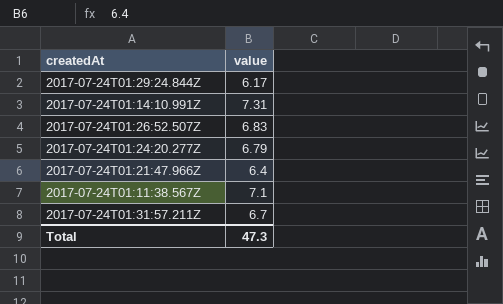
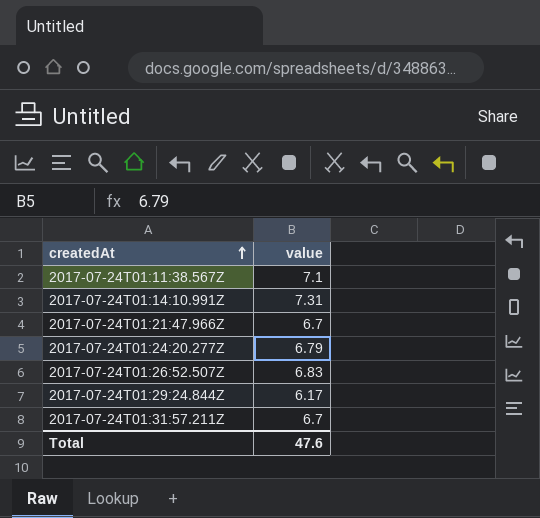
row order: none -> createdAt ascending
2017-07-24T01:21:47.966Z | value: 6.4 -> 6.7
Total | value: 47.3 -> 47.6

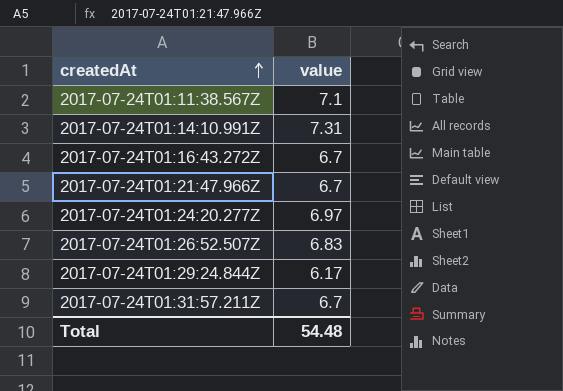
row 2017-07-24T01:16:43.272Z: none -> 6.7
2017-07-24T01:24:20.277Z | value: 6.79 -> 6.97
Total | value: 47.6 -> 54.48

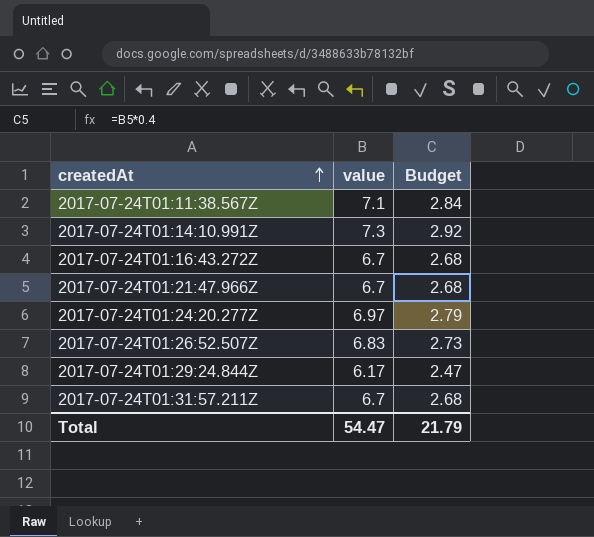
column Budget | formula: none -> [value] * 0.4
2017-07-24T01:14:10.991Z | value: 7.31 -> 7.3
Total | value: 54.48 -> 54.47

